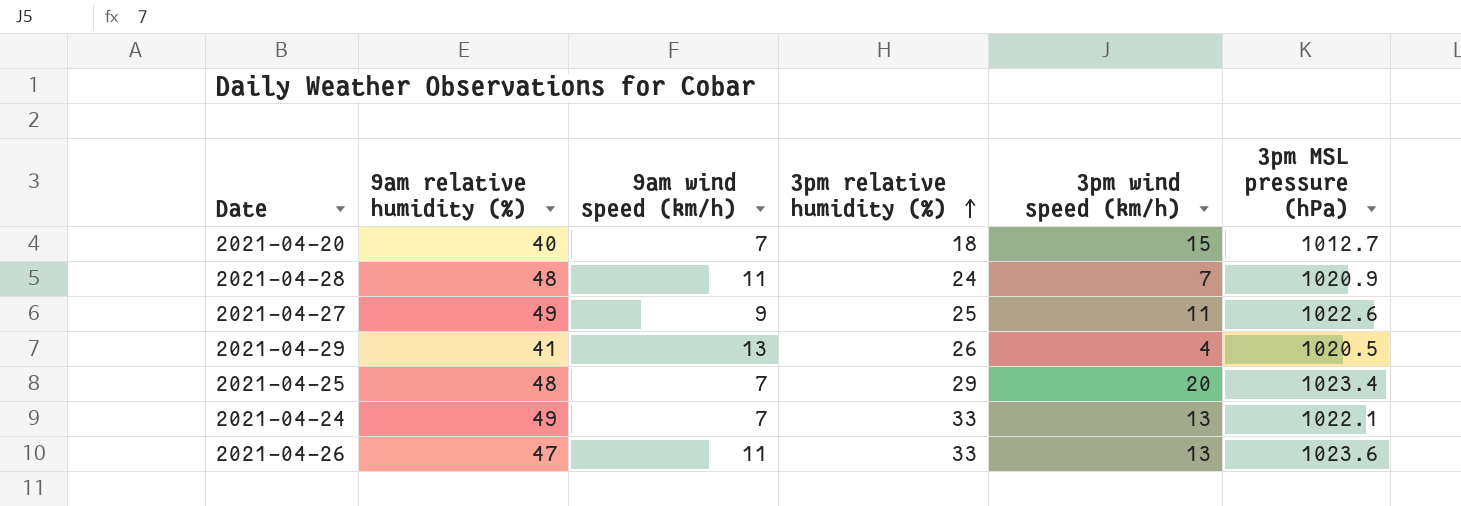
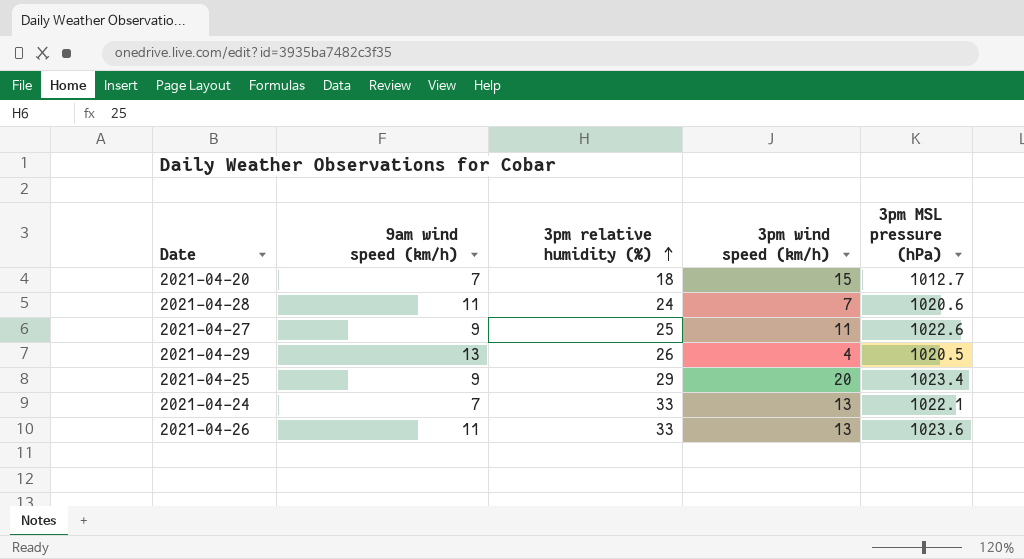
column 9am relative humidity (%) | position: 2 -> none
2021-04-28 | 3pm MSL pressure (hPa): 1020.9 -> 1020.6
2021-04-25 | 9am wind speed (km/h): 7 -> 9

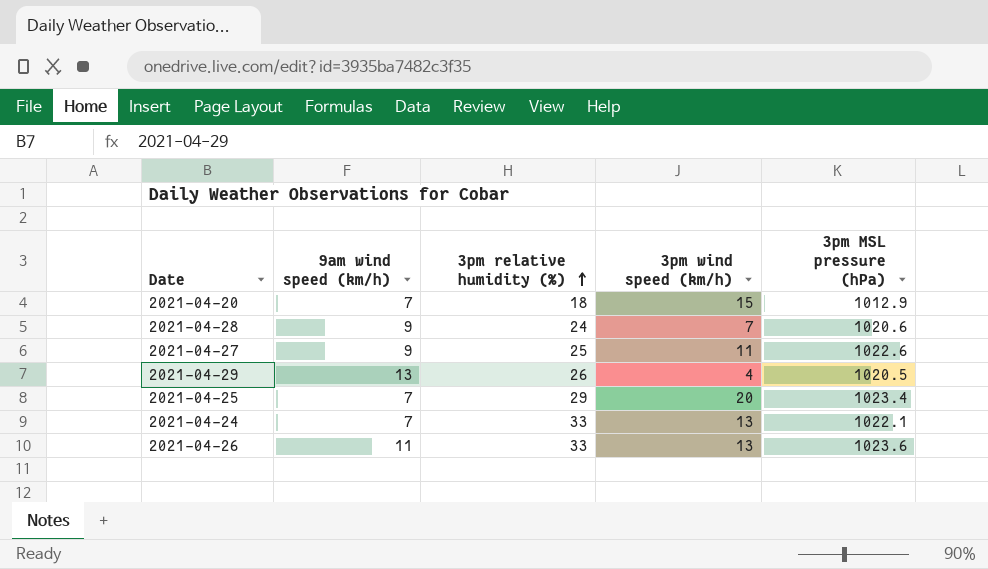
2021-04-20 | 3pm MSL pressure (hPa): 1012.7 -> 1012.9
2021-04-28 | 9am wind speed (km/h): 11 -> 9
2021-04-25 | 9am wind speed (km/h): 9 -> 7

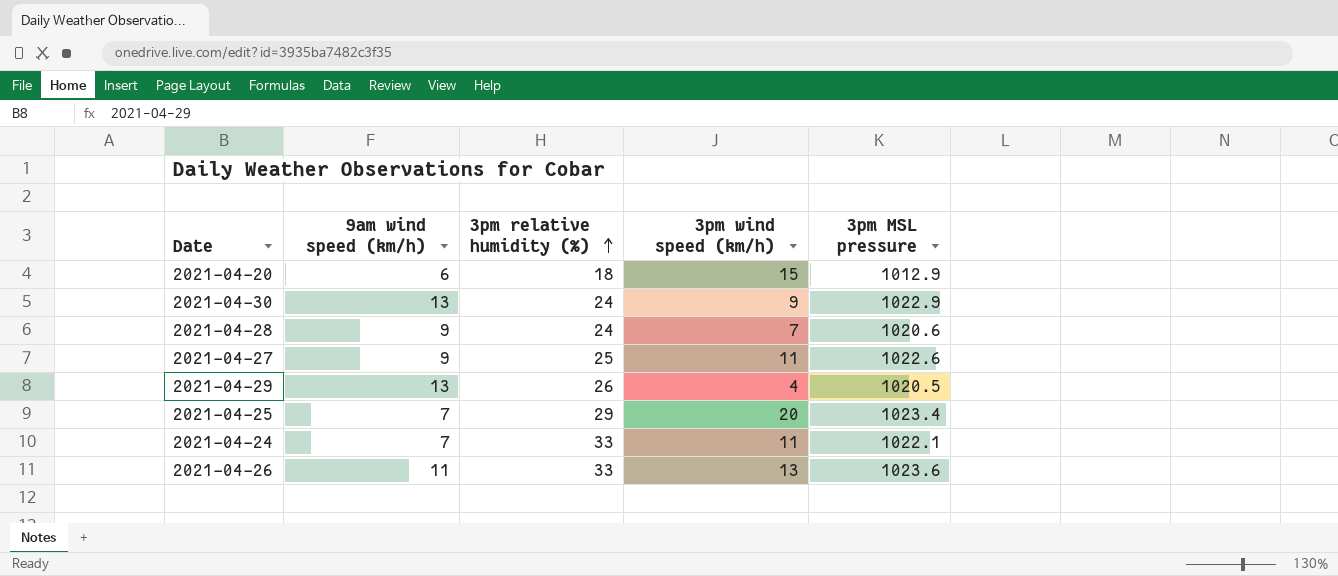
column name: 3pm MSL pressure (hPa) -> 3pm MSL pressure
2021-04-20 | 9am wind speed (km/h): 7 -> 6
row 2021-04-30: none -> 13 | 24 | 9 | 1022.9
2021-04-24 | 3pm wind speed (km/h): 13 -> 11

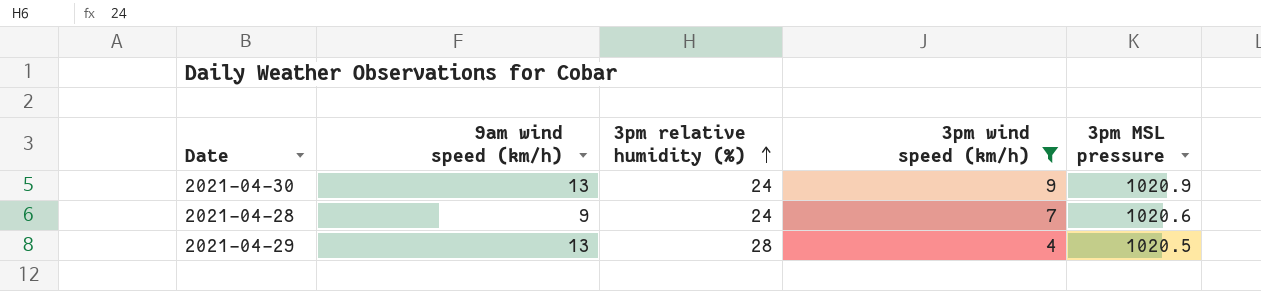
filter: none -> 3pm wind speed (km/h) <= 9
2021-04-30 | 3pm MSL pressure: 1022.9 -> 1020.9
2021-04-29 | 3pm relative humidity (%): 26 -> 28

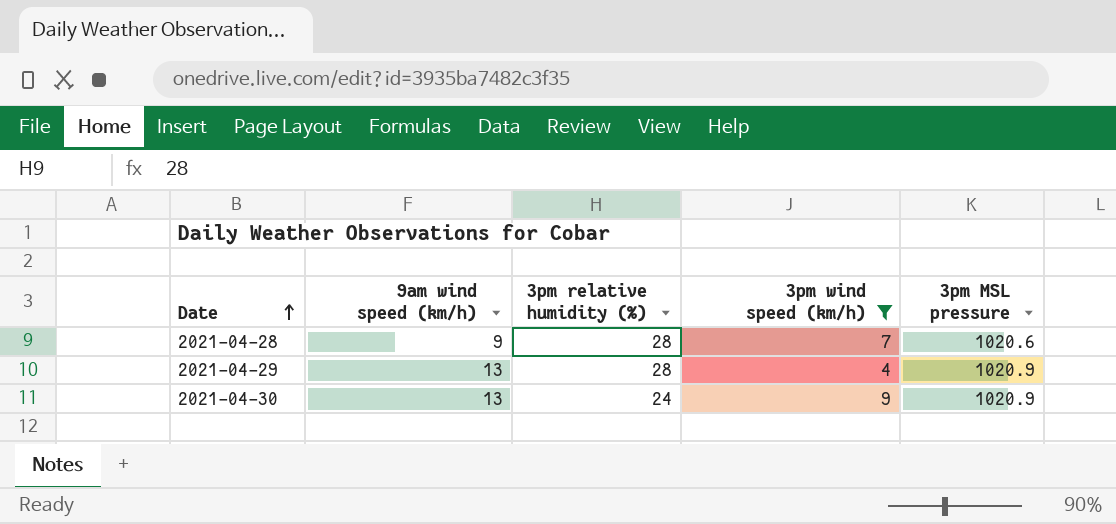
row order: 3pm relative humidity (%) ascending -> Date ascending
2021-04-28 | 3pm relative humidity (%): 24 -> 28
2021-04-29 | 3pm MSL pressure: 1020.5 -> 1020.9

